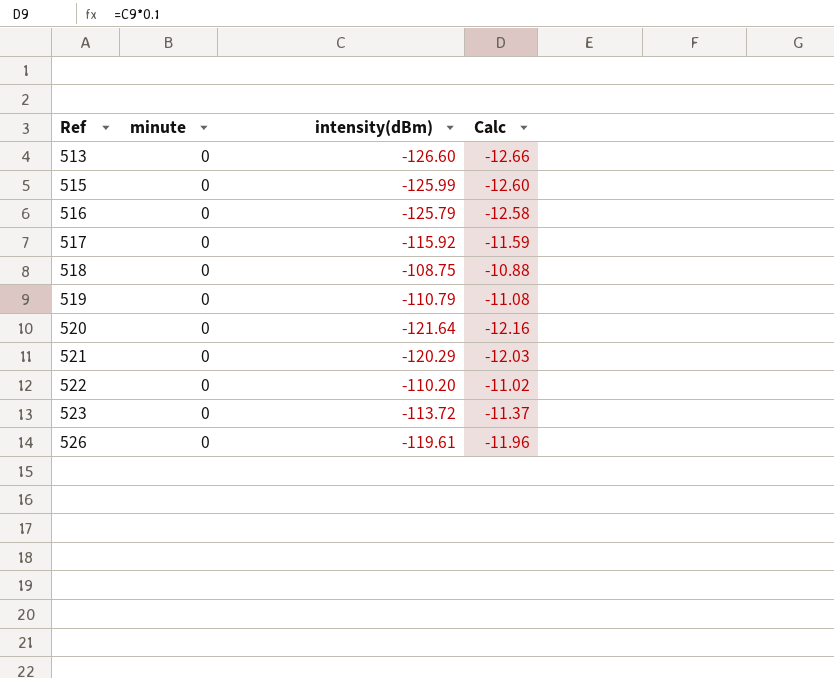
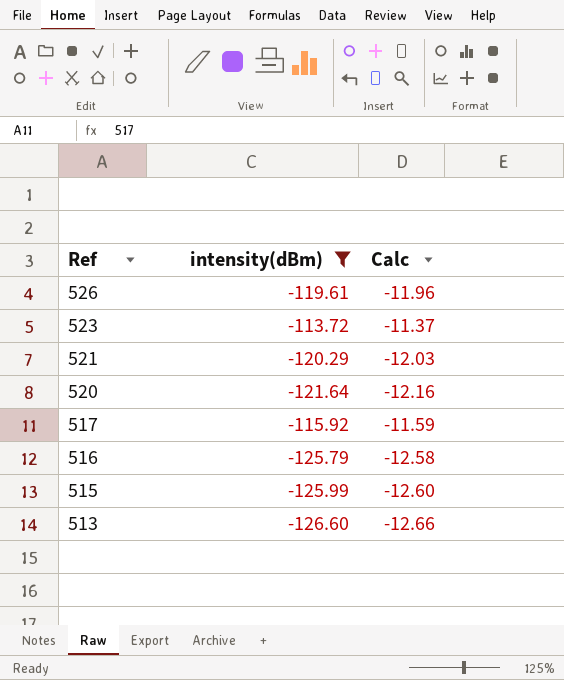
filter: none -> intensity(dBm) <= -113.72
row order: Ref ascending -> Ref descending
column minute | position: 2 -> none

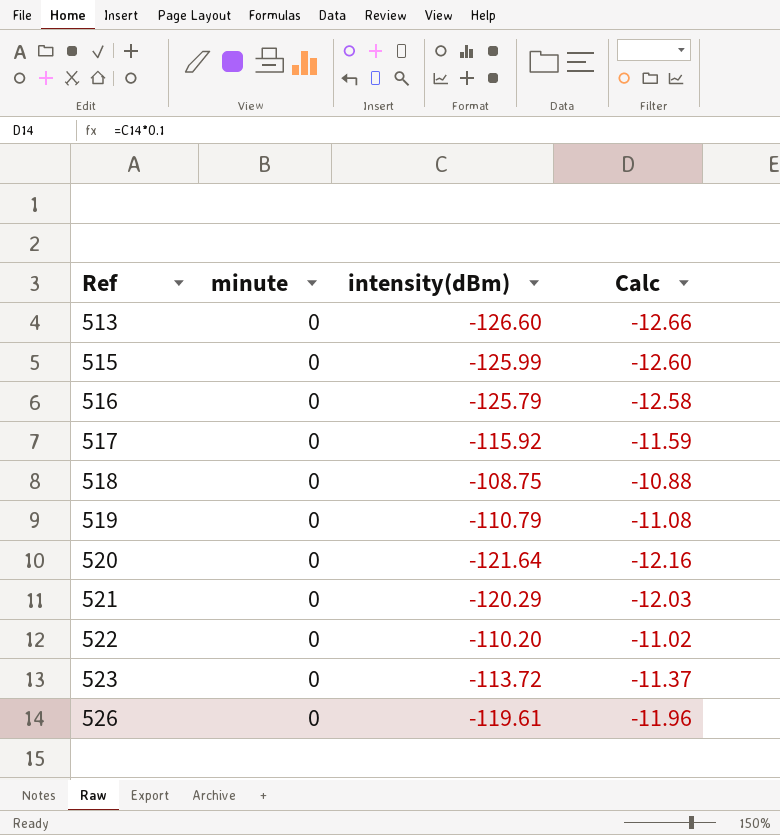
filter: intensity(dBm) <= -113.72 -> none
row order: Ref descending -> Ref ascending
column minute | position: none -> 2

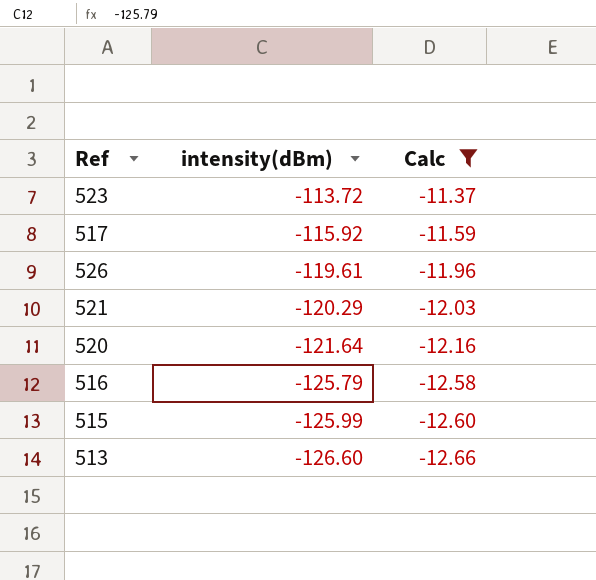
filter: none -> Calc <= -11.37
row order: Ref ascending -> intensity(dBm) descending
column minute | position: 2 -> none

